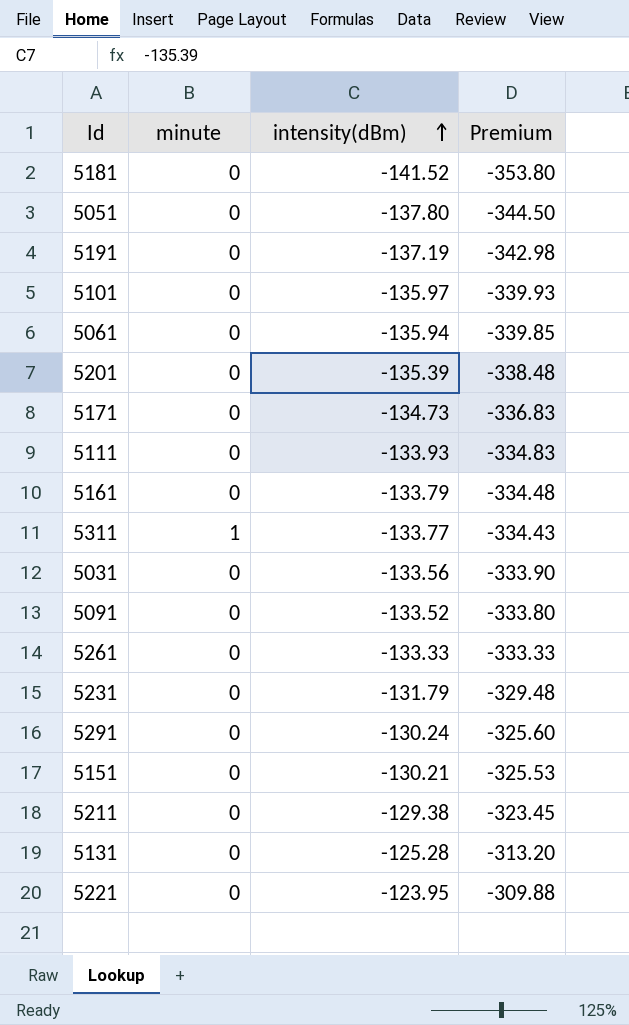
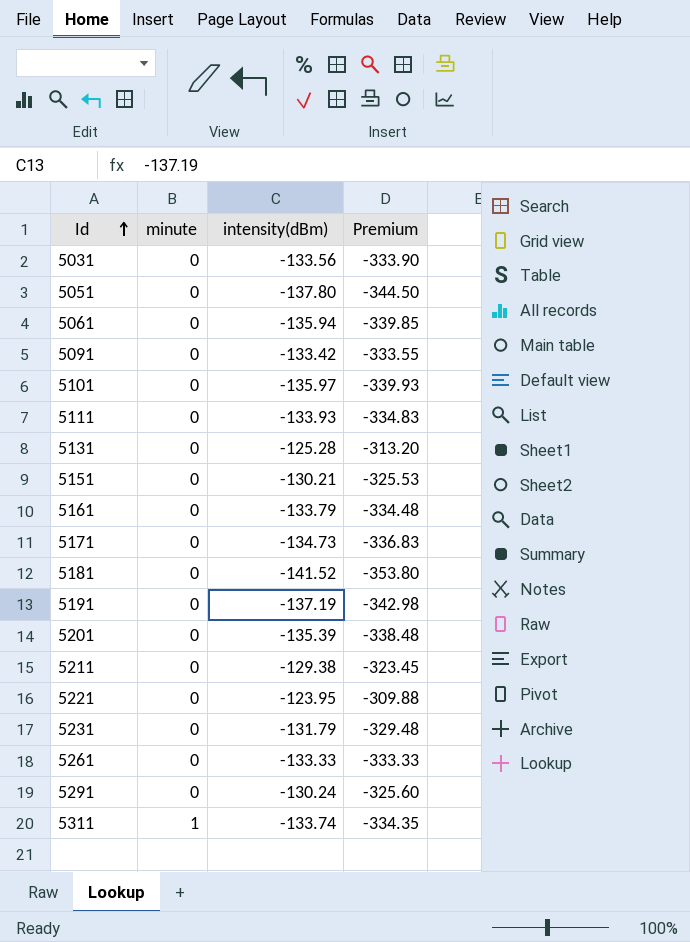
row order: intensity(dBm) ascending -> Id ascending
5091 | intensity(dBm): -133.52 -> -133.42
5091 | Premium: -333.80 -> -333.55
5311 | intensity(dBm): -133.77 -> -133.74
5311 | Premium: -334.43 -> -334.35

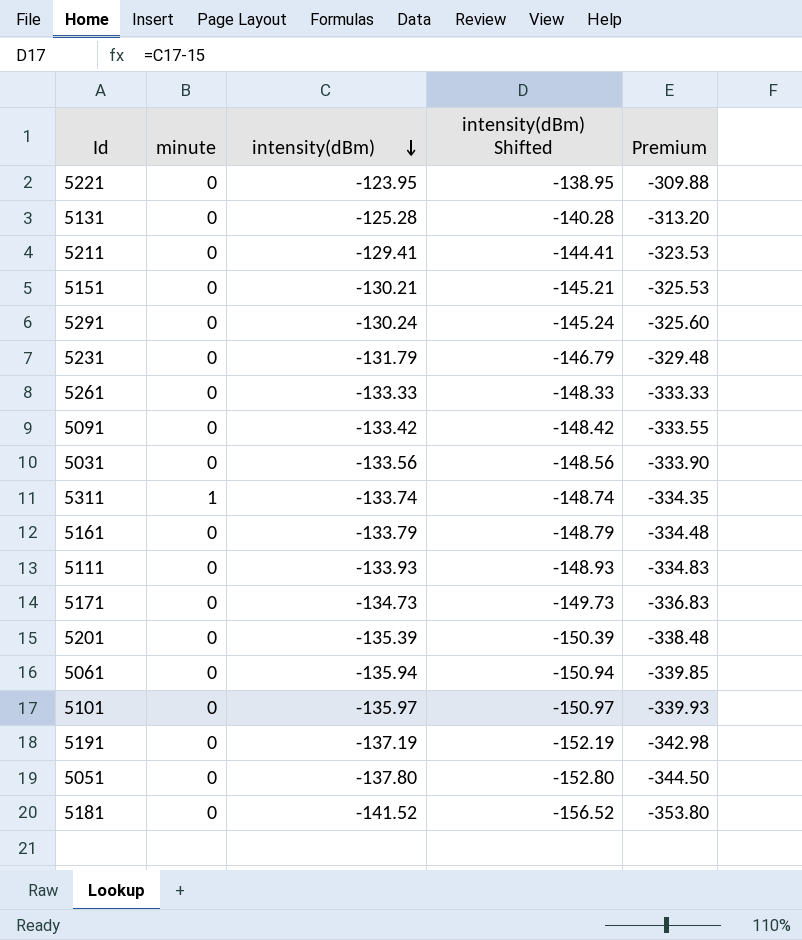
row order: Id ascending -> intensity(dBm) descending
column intensity(dBm) Shifted | formula: none -> [intensity(dBm)] - 15
5211 | intensity(dBm): -129.38 -> -129.41
5211 | Premium: -323.45 -> -323.53

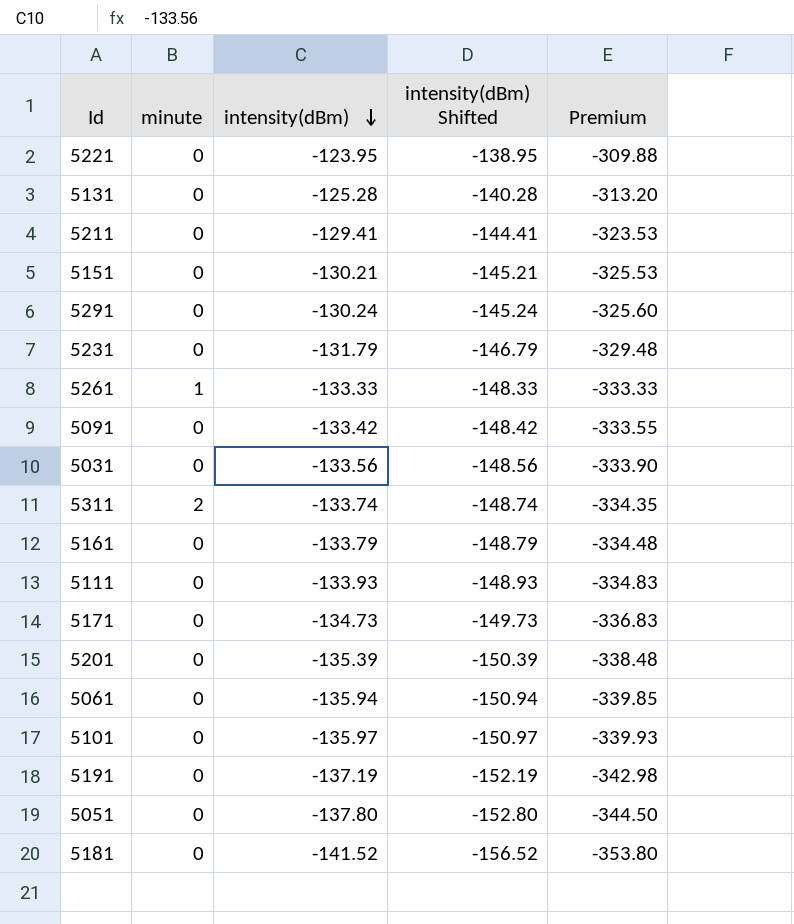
5261 | minute: 0 -> 1
5311 | minute: 1 -> 2

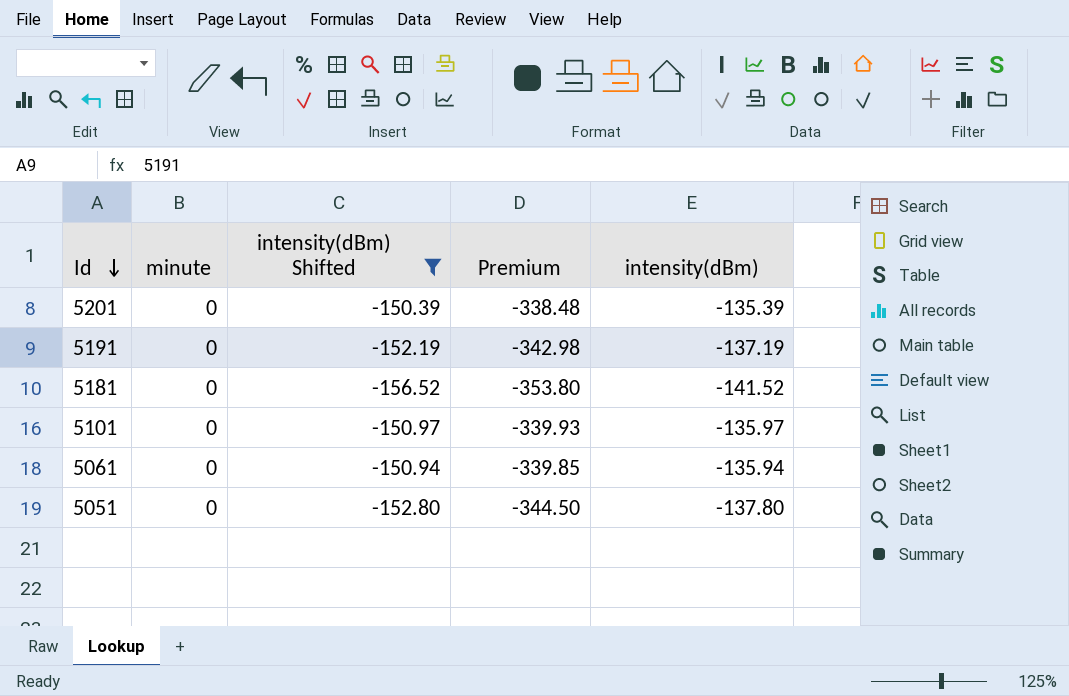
filter: none -> intensity(dBm) Shifted <= -150.39
row order: intensity(dBm) descending -> Id descending
column intensity(dBm) | position: 3 -> 5

